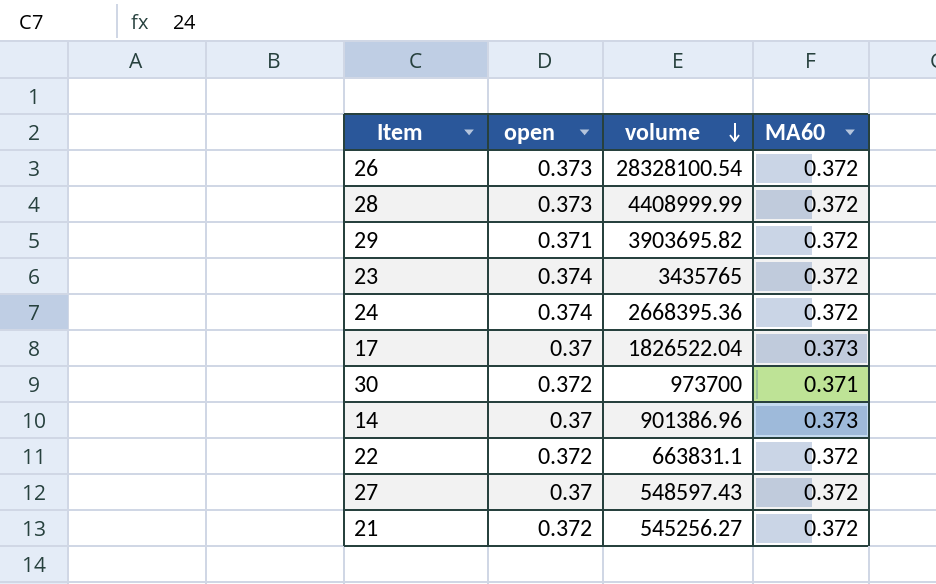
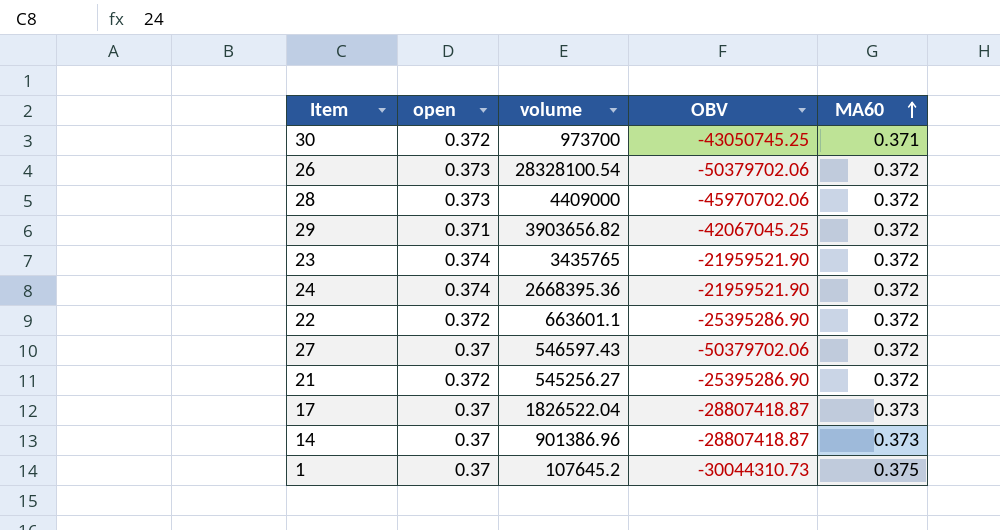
row order: volume descending -> MA60 ascending
column OBV | position: none -> 4
28 | volume: 4408999.99 -> 4409000
29 | volume: 3903695.82 -> 3903656.82
22 | volume: 663831.1 -> 663601.1
27 | volume: 548597.43 -> 546597.43
row 1: none -> 0.37 | 107645.2 | -30044310.73 | 0.375

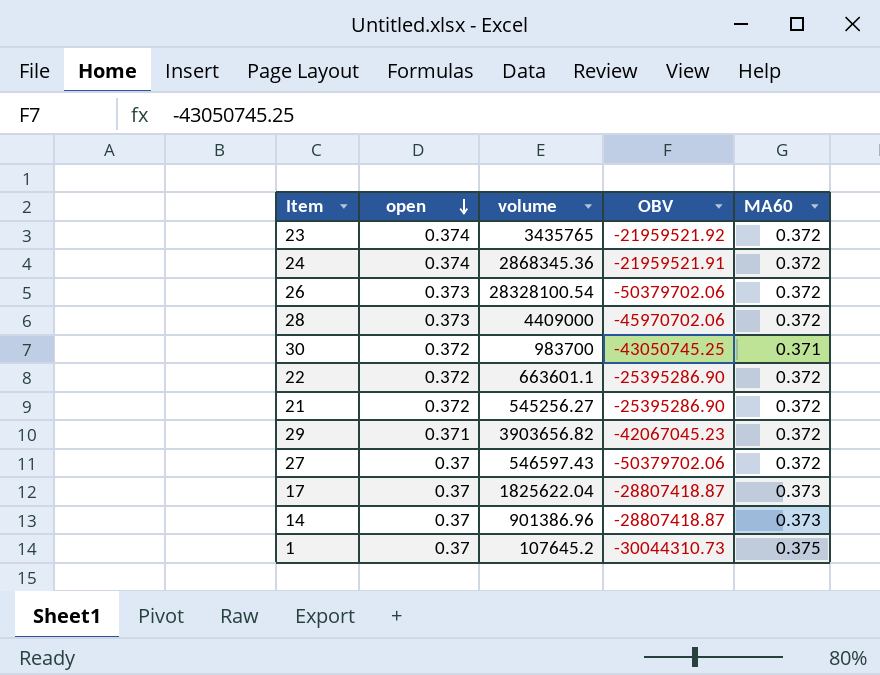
row order: MA60 ascending -> open descending
23 | OBV: -21959521.90 -> -21959521.92
24 | volume: 2668395.36 -> 2868345.36
24 | OBV: -21959521.90 -> -21959521.91
30 | volume: 973700 -> 983700
29 | OBV: -42067045.25 -> -42067045.23
17 | volume: 1826522.04 -> 1825622.04

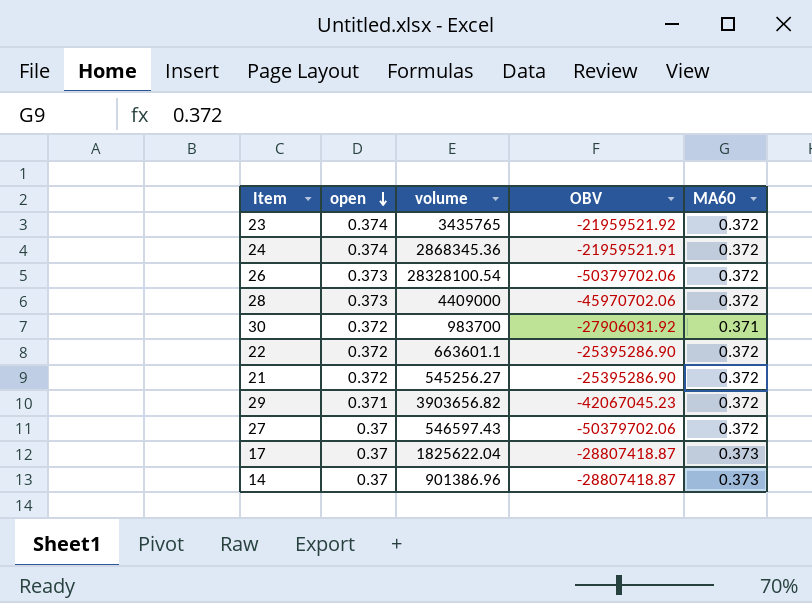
row 1: 0.37 | 107645.2 | -30044310.73 | 0.375 -> none
30 | OBV: -43050745.25 -> -27906031.92

